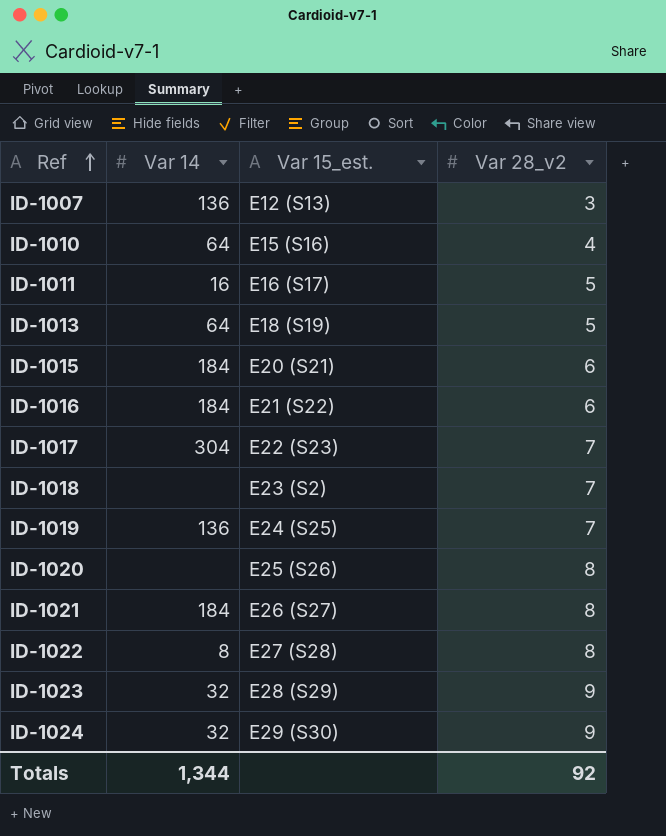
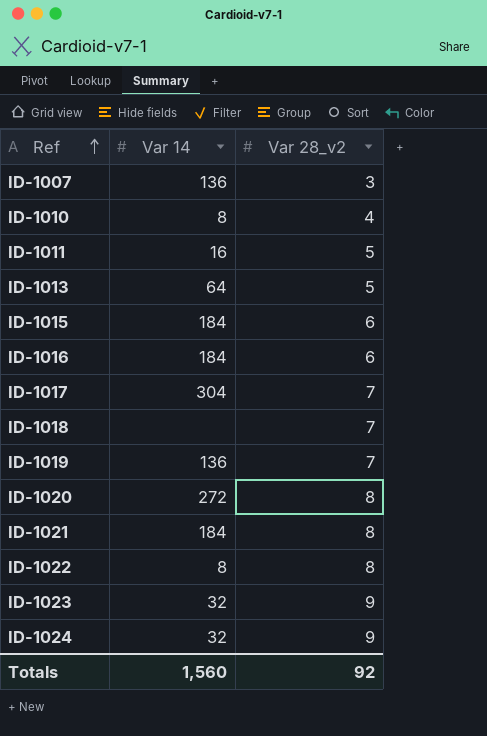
column Var 15_est. | position: 3 -> none
ID-1010 | Var 14: 64 -> 8
ID-1020 | Var 14: none -> 272
Totals | Var 14: 1,344 -> 1,560

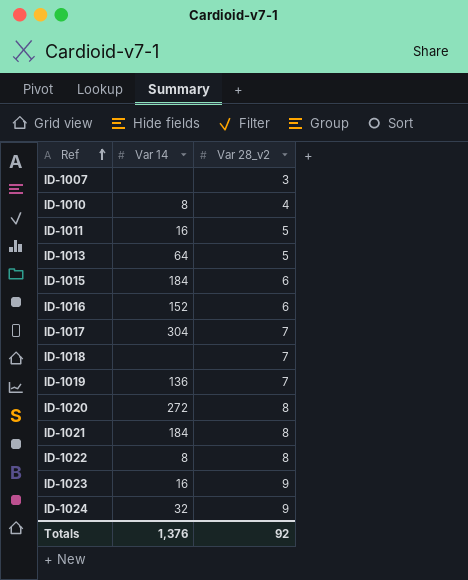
ID-1007 | Var 14: 136 -> none
ID-1016 | Var 14: 184 -> 152
ID-1023 | Var 14: 32 -> 16
Totals | Var 14: 1,560 -> 1,376

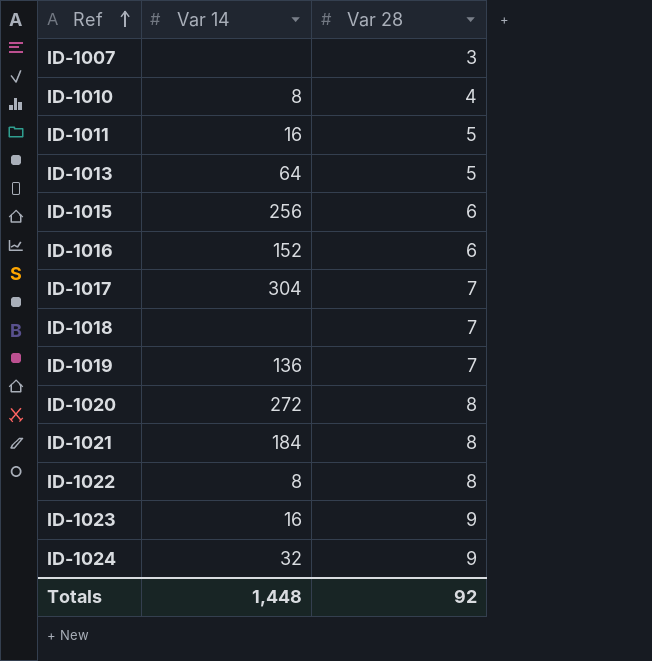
column name: Var 28_v2 -> Var 28
ID-1015 | Var 14: 184 -> 256
Totals | Var 14: 1,376 -> 1,448

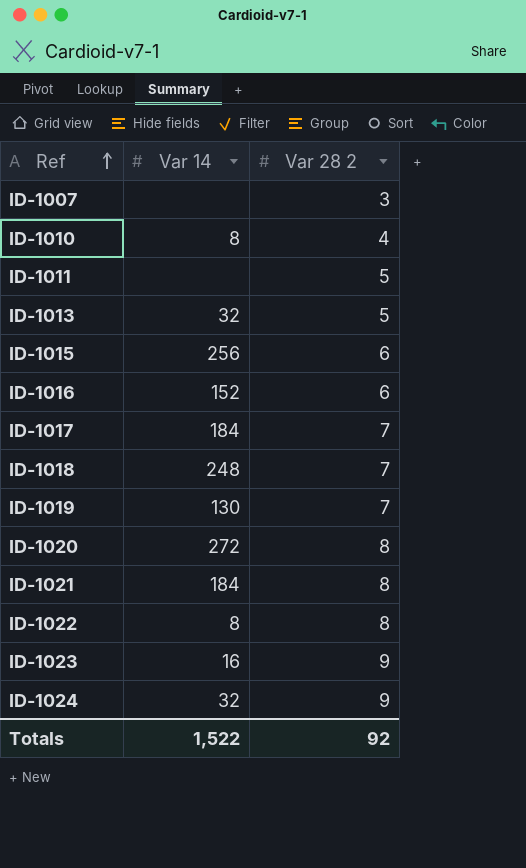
column name: Var 28 -> Var 28 2
ID-1011 | Var 14: 16 -> none
ID-1013 | Var 14: 64 -> 32
ID-1017 | Var 14: 304 -> 184
ID-1018 | Var 14: none -> 248
ID-1019 | Var 14: 136 -> 130
Totals | Var 14: 1,448 -> 1,522

